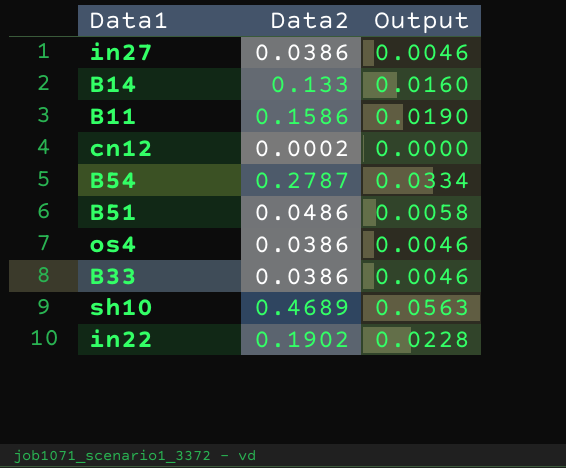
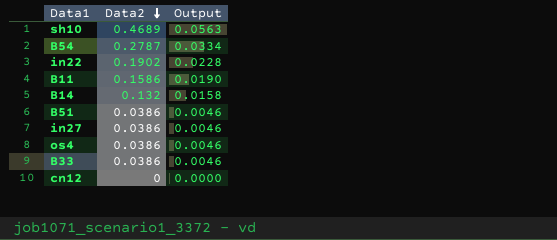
row order: none -> Data2 descending
B14 | Data2: 0.133 -> 0.132
B14 | Output: 0.0160 -> 0.0158
B51 | Data2: 0.0486 -> 0.0386
B51 | Output: 0.0058 -> 0.0046
cn12 | Data2: 0.0002 -> 0

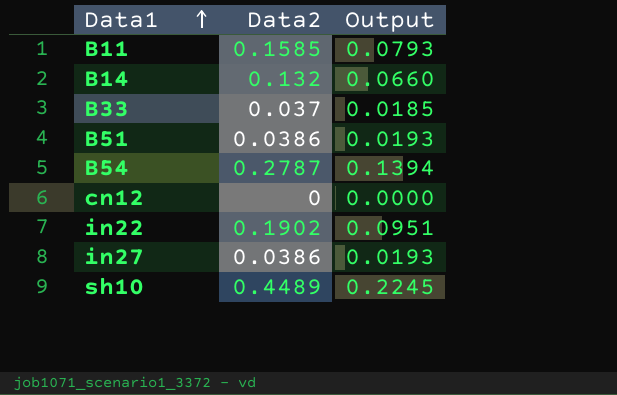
row order: Data2 descending -> Data1 ascending
column Output | formula: [Data2] * 0.12 -> [Data2] * 0.5
row os4: 0.0386 | 0.0046 -> none
B11 | Data2: 0.1586 -> 0.1585
B33 | Data2: 0.0386 -> 0.037
sh10 | Data2: 0.4689 -> 0.4489

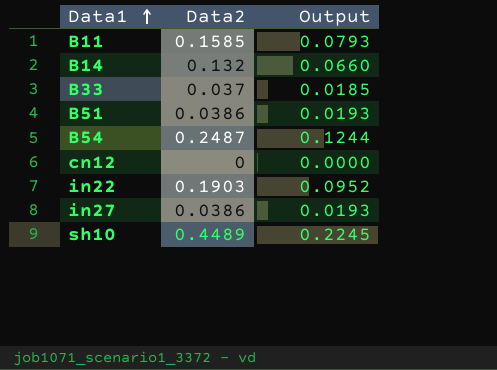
B54 | Data2: 0.2787 -> 0.2487
B54 | Output: 0.1394 -> 0.1244
in22 | Data2: 0.1902 -> 0.1903
in22 | Output: 0.0951 -> 0.0952

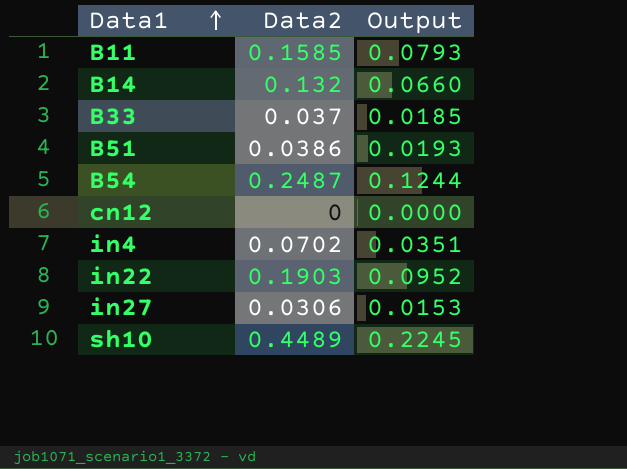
row in4: none -> 0.0702 | 0.0351
in27 | Data2: 0.0386 -> 0.0306
in27 | Output: 0.0193 -> 0.0153

